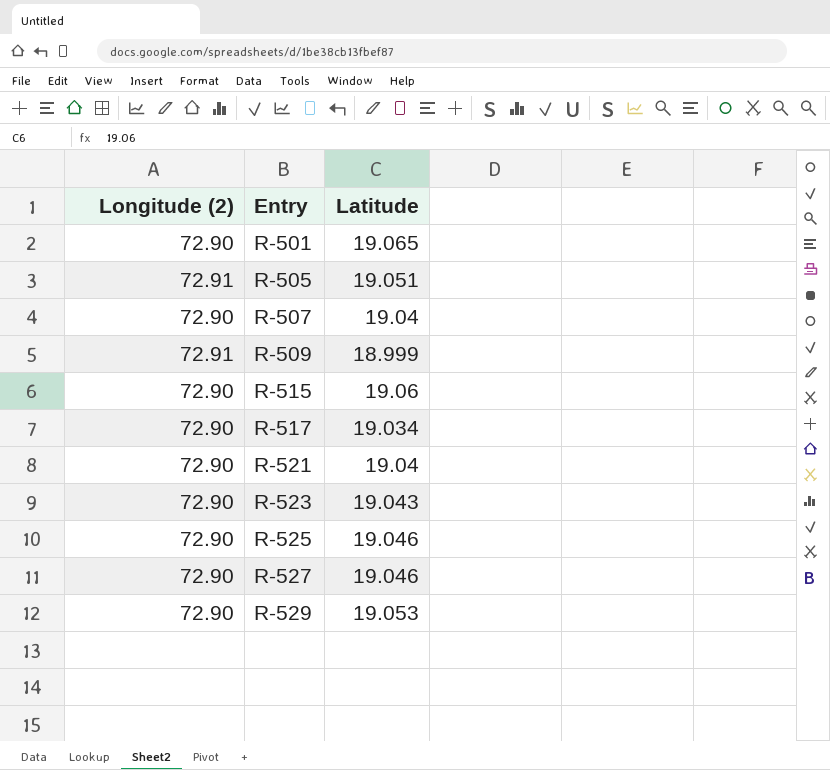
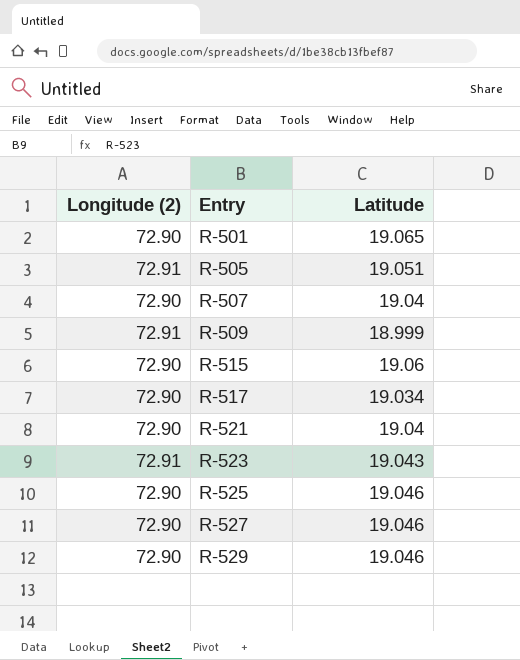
R-523 | Longitude (2): 72.90 -> 72.91
R-529 | Latitude: 19.053 -> 19.046

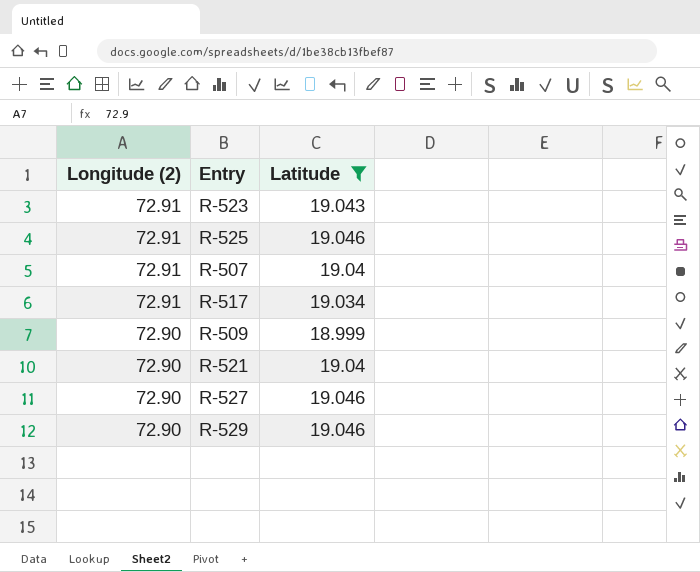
filter: none -> Latitude <= 19.046
row order: Entry ascending -> Longitude (2) descending
R-525 | Longitude (2): 72.90 -> 72.91
R-507 | Longitude (2): 72.90 -> 72.91
R-517 | Longitude (2): 72.90 -> 72.91
R-509 | Longitude (2): 72.91 -> 72.90

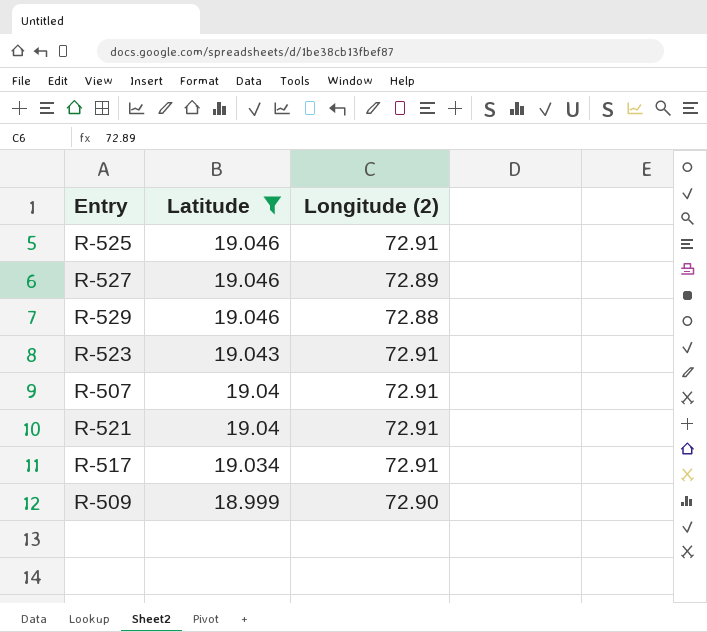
row order: Longitude (2) descending -> Latitude descending
column Longitude (2) | position: 1 -> 3
R-527 | Longitude (2): 72.90 -> 72.89
R-529 | Longitude (2): 72.90 -> 72.88
R-521 | Longitude (2): 72.90 -> 72.91

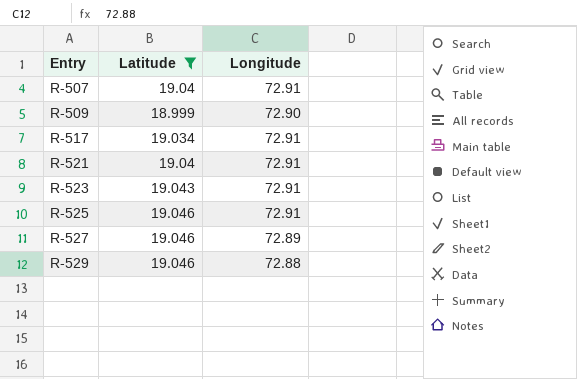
row order: Latitude descending -> Entry ascending
column name: Longitude (2) -> Longitude

